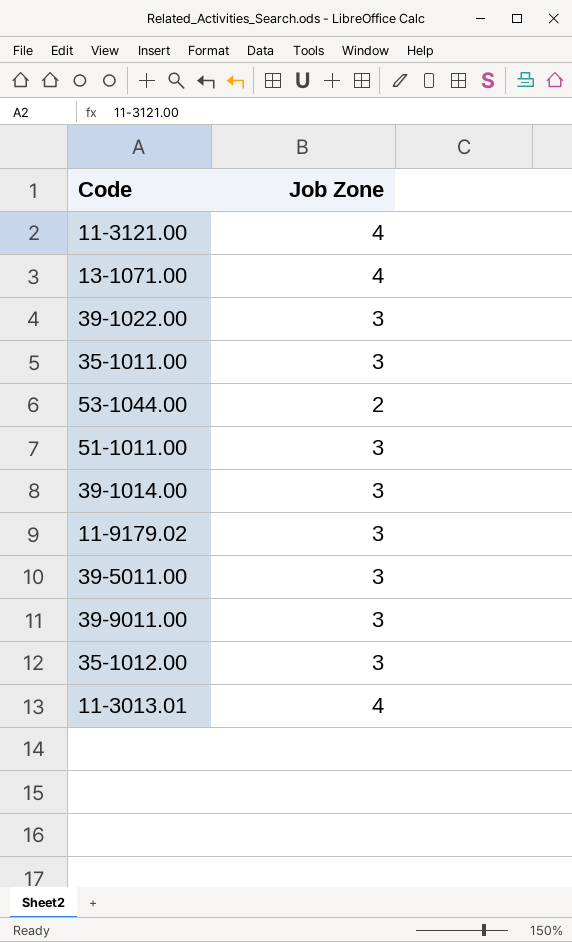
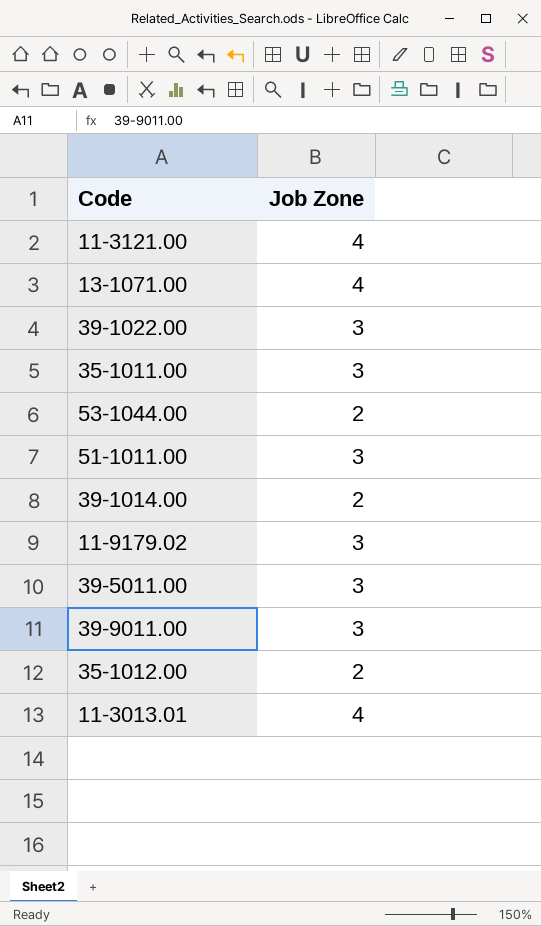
39-1014.00 | Job Zone: 3 -> 2
35-1012.00 | Job Zone: 3 -> 2

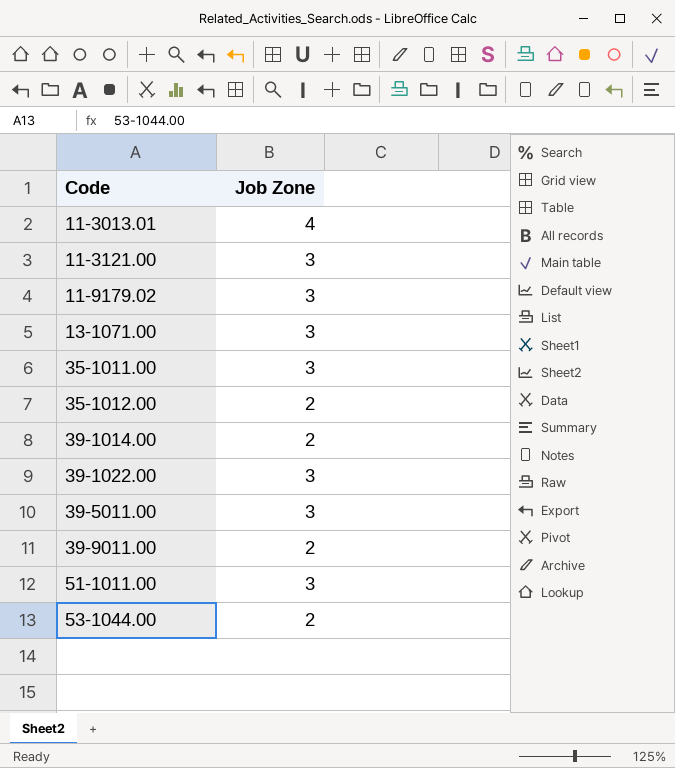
row order: none -> Code ascending
11-3121.00 | Job Zone: 4 -> 3
13-1071.00 | Job Zone: 4 -> 3
39-9011.00 | Job Zone: 3 -> 2

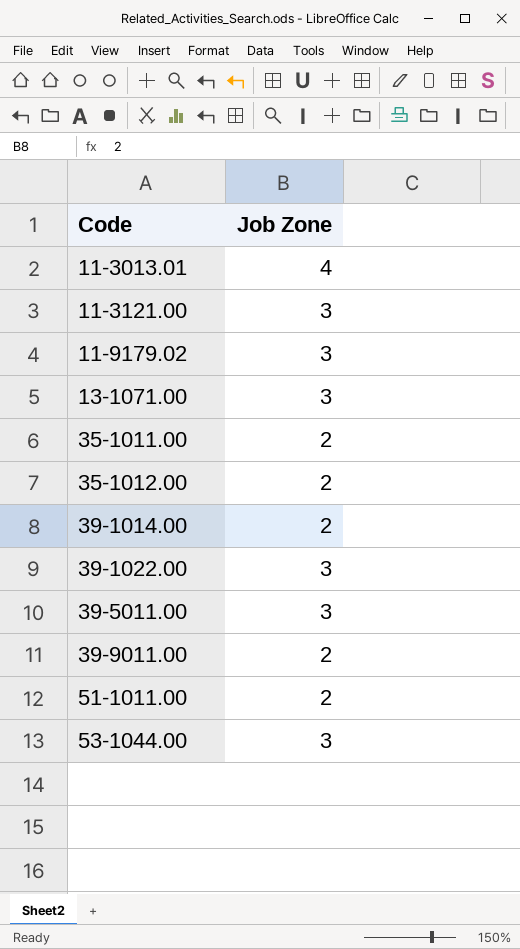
35-1011.00 | Job Zone: 3 -> 2
51-1011.00 | Job Zone: 3 -> 2
53-1044.00 | Job Zone: 2 -> 3

